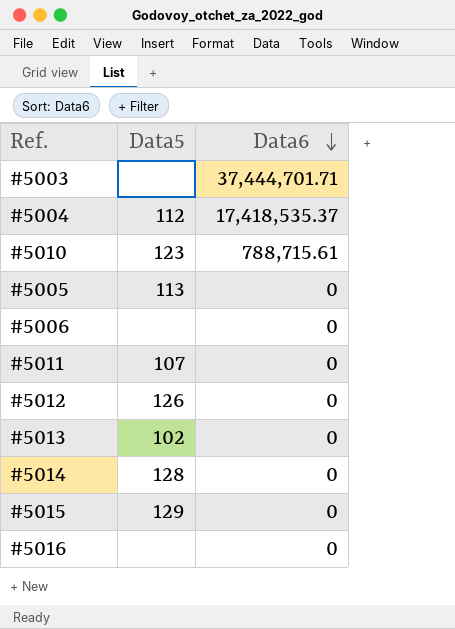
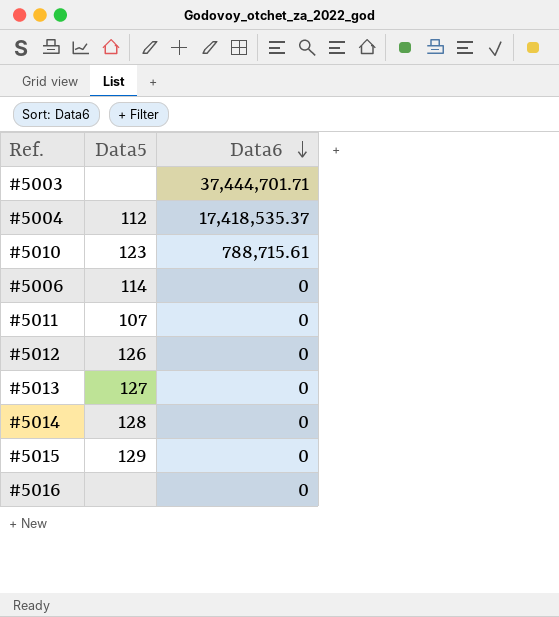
row #5005: 113 | 0 -> none
#5006 | Data5: none -> 114
#5013 | Data5: 102 -> 127

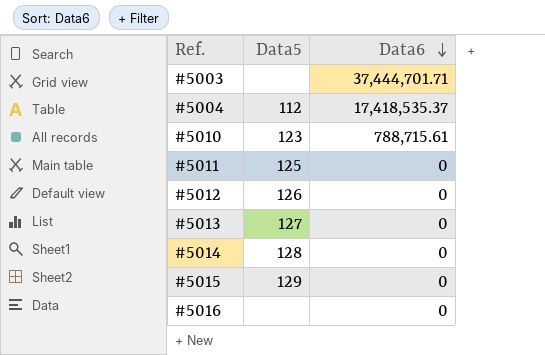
row #5006: 114 | 0 -> none
#5011 | Data5: 107 -> 125

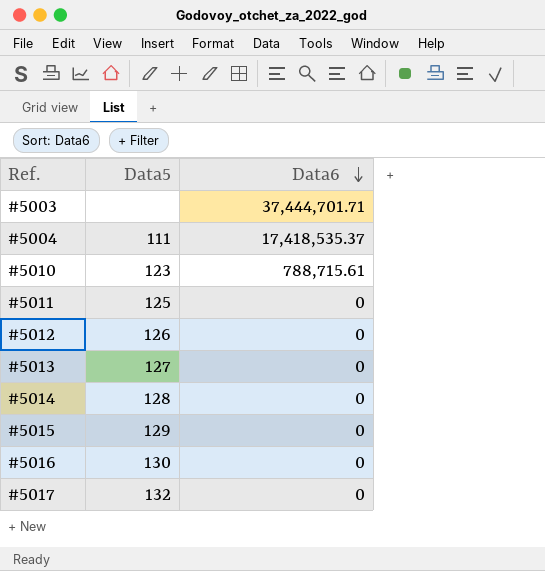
#5004 | Data5: 112 -> 111
#5016 | Data5: none -> 130
row #5017: none -> 132 | 0

